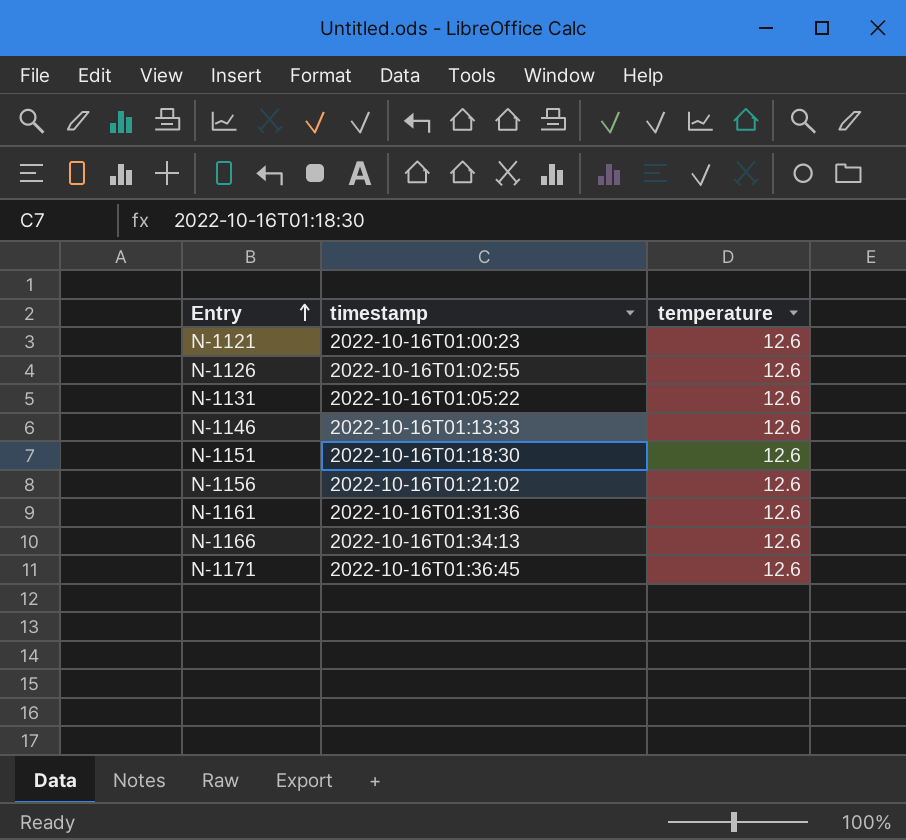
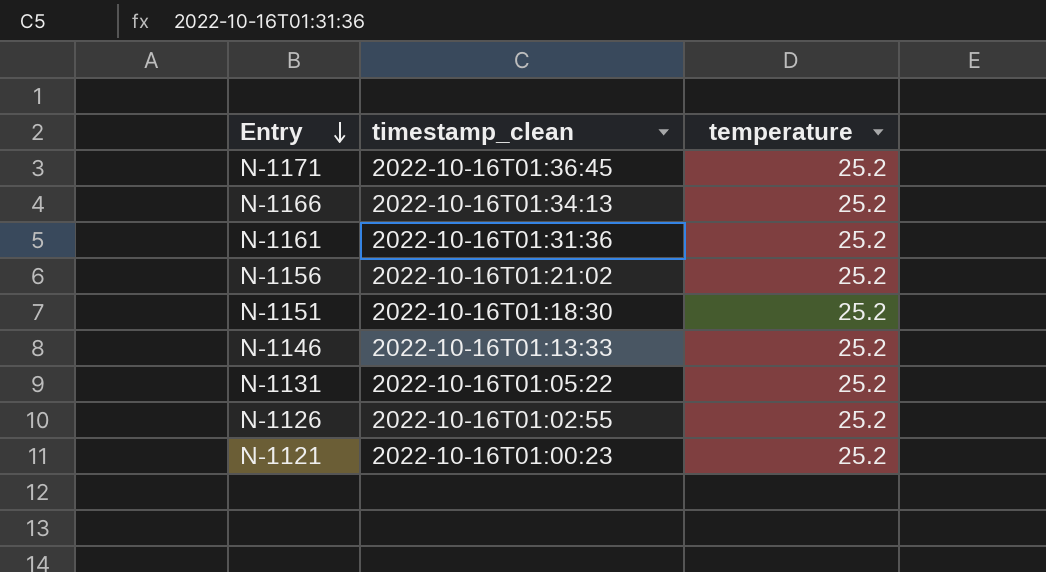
row order: Entry ascending -> Entry descending
column name: timestamp -> timestamp_clean
N-1171 | temperature: 12.6 -> 25.2
N-1166 | temperature: 12.6 -> 25.2
N-1161 | temperature: 12.6 -> 25.2
N-1156 | temperature: 12.6 -> 25.2
N-1151 | temperature: 12.6 -> 25.2
N-1146 | temperature: 12.6 -> 25.2
N-1131 | temperature: 12.6 -> 25.2
N-1126 | temperature: 12.6 -> 25.2
N-1121 | temperature: 12.6 -> 25.2

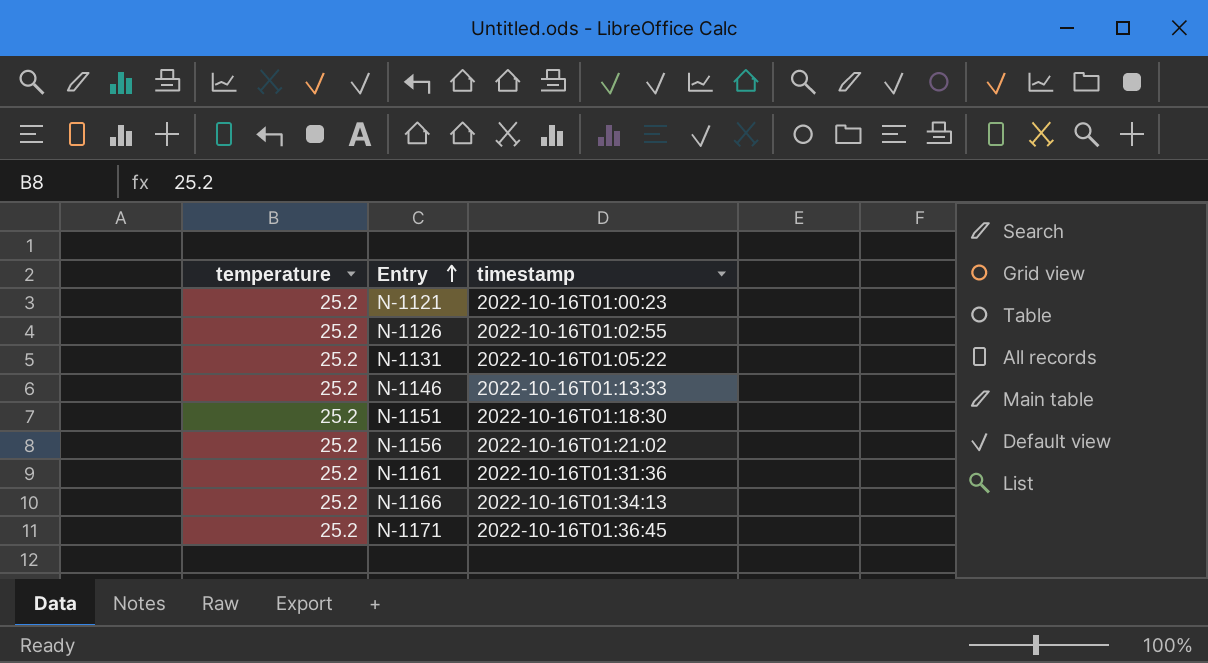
row order: Entry descending -> Entry ascending
column temperature | position: 3 -> 1
column name: timestamp_clean -> timestamp

